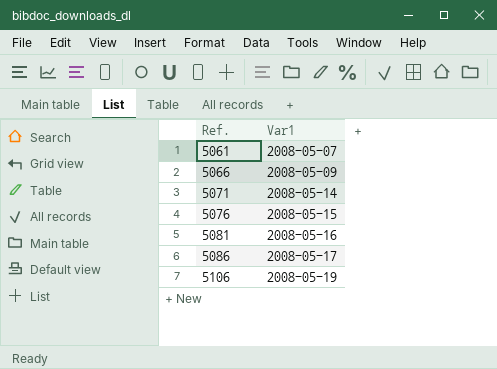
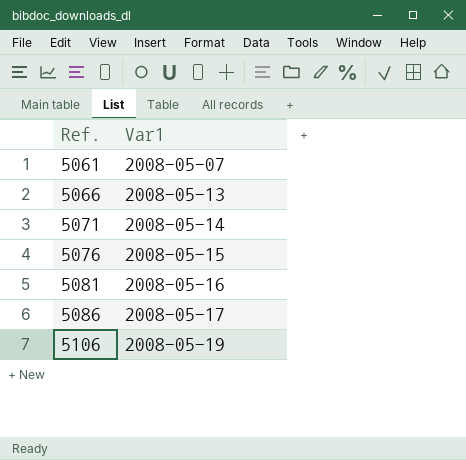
5066 | Var1: 2008-05-09 -> 2008-05-13

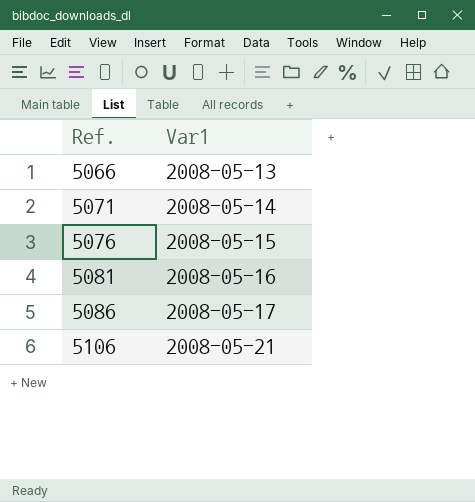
row 5061: 2008-05-07 -> none
5106 | Var1: 2008-05-19 -> 2008-05-21

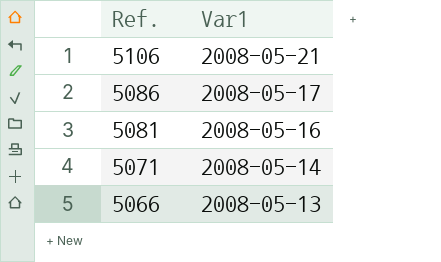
row order: Ref. ascending -> Ref. descending
row 5076: 2008-05-15 -> none

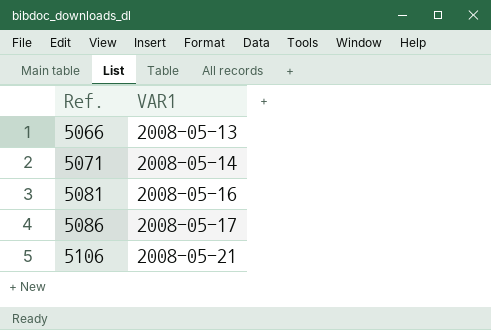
row order: Ref. descending -> Ref. ascending
column name: Var1 -> VAR1

